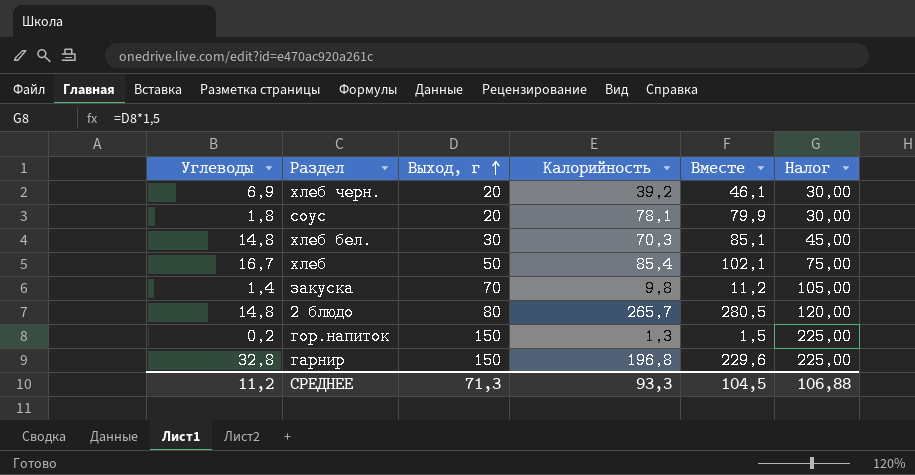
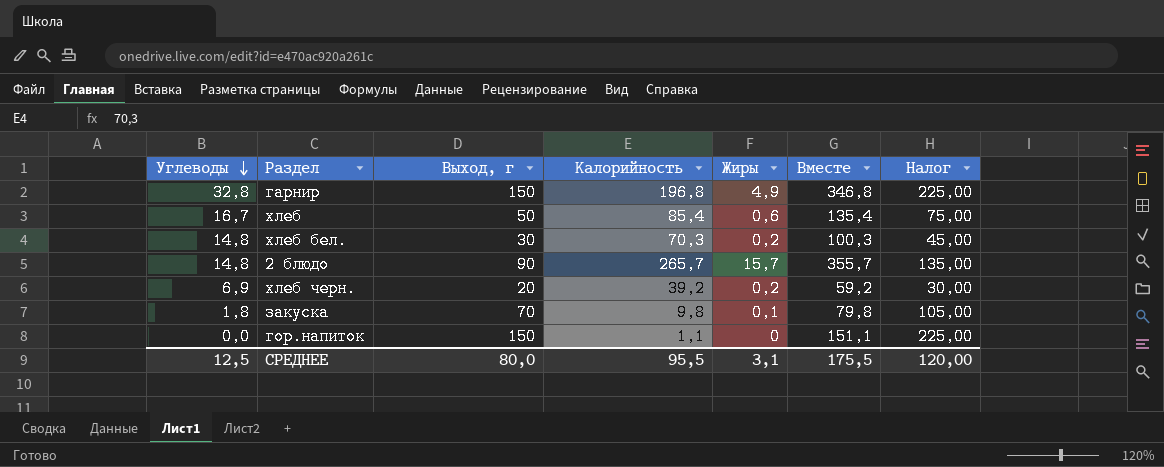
row order: Выход, г ascending -> Углеводы descending
column Жиры | position: none -> 5
column Вместе | formula: [Углеводы] + [Калорийность] -> [Выход, г] + [Калорийность]
row соус: 1,8 | 20 | 78,1 | 79,9 | 30,00 -> none
2 блюдо | Выход, г: 80 -> 90
2 блюдо | Налог: 120,00 -> 135,00
закуска | Углеводы: 1,4 -> 1,8
гор.напиток | Углеводы: 0,2 -> 0,0
гор.напиток | Калорийность: 1,3 -> 1,1
СРЕДНЕЕ | Углеводы: 11,2 -> 12,5
СРЕДНЕЕ | Выход, г: 71,3 -> 80,0
СРЕДНЕЕ | Калорийность: 93,3 -> 95,5
СРЕДНЕЕ | Вместе: 104,5 -> 175,5
СРЕДНЕЕ | Налог: 106,88 -> 120,00

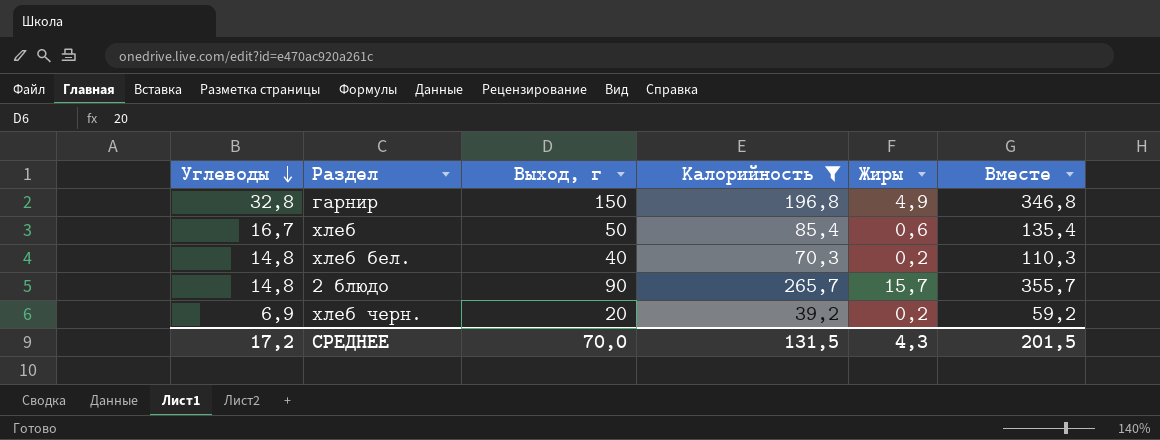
filter: none -> Калорийность >= 39,2
column Налог | formula: [Выход, г] * 1,5 -> none
хлеб бел. | Выход, г: 30 -> 40
хлеб бел. | Вместе: 100,3 -> 110,3
СРЕДНЕЕ | Углеводы: 12,5 -> 17,2
СРЕДНЕЕ | Выход, г: 80,0 -> 70,0
СРЕДНЕЕ | Калорийность: 95,5 -> 131,5
СРЕДНЕЕ | Жиры: 3,1 -> 4,3
СРЕДНЕЕ | Вместе: 175,5 -> 201,5

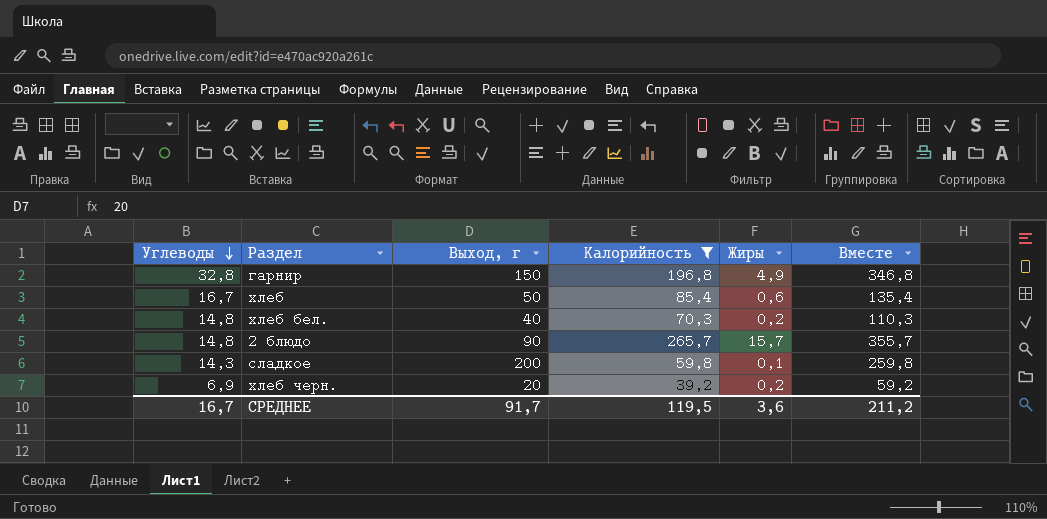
row сладкое: none -> 14,3 | 200 | 59,8 | 0,1 | 259,8
СРЕДНЕЕ | Углеводы: 17,2 -> 16,7
СРЕДНЕЕ | Выход, г: 70,0 -> 91,7
СРЕДНЕЕ | Калорийность: 131,5 -> 119,5
СРЕДНЕЕ | Жиры: 4,3 -> 3,6
СРЕДНЕЕ | Вместе: 201,5 -> 211,2

